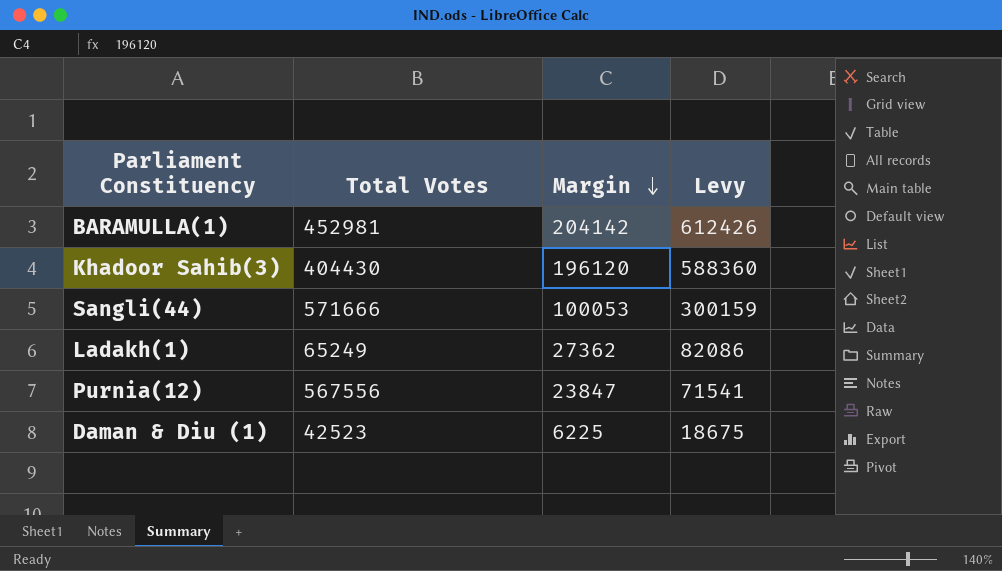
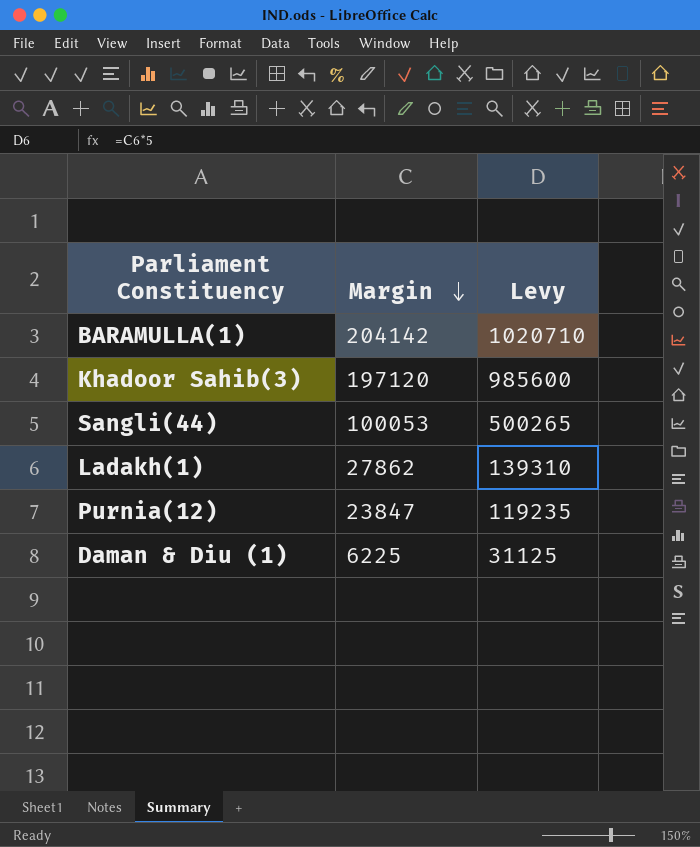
column Total Votes | position: 2 -> none
column Levy | formula: [Margin] * 3 -> [Margin] * 5
Khadoor Sahib(3) | Margin: 196120 -> 197120
Ladakh(1) | Margin: 27362 -> 27862

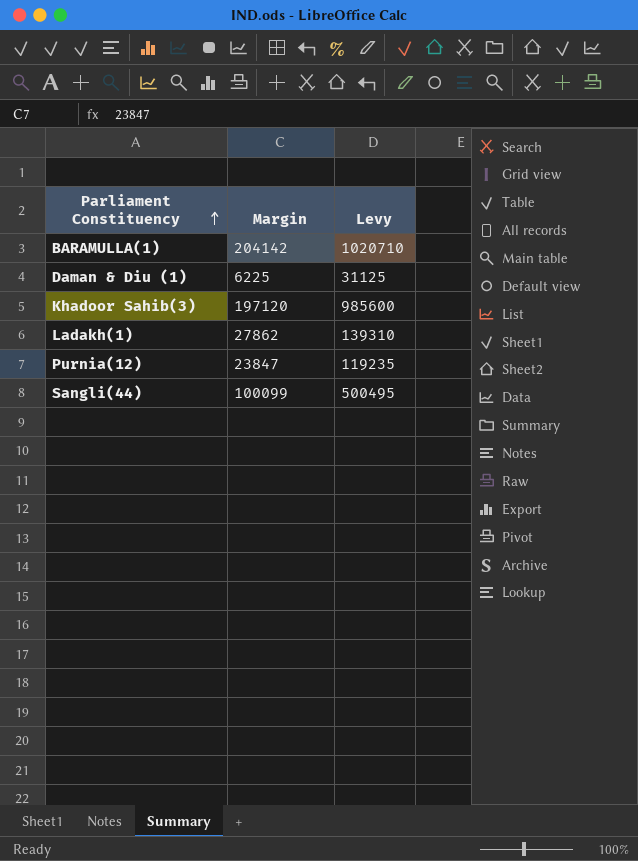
row order: Margin descending -> Parliament Constituency ascending
Sangli(44) | Margin: 100053 -> 100099
Sangli(44) | Levy: 500265 -> 500495

